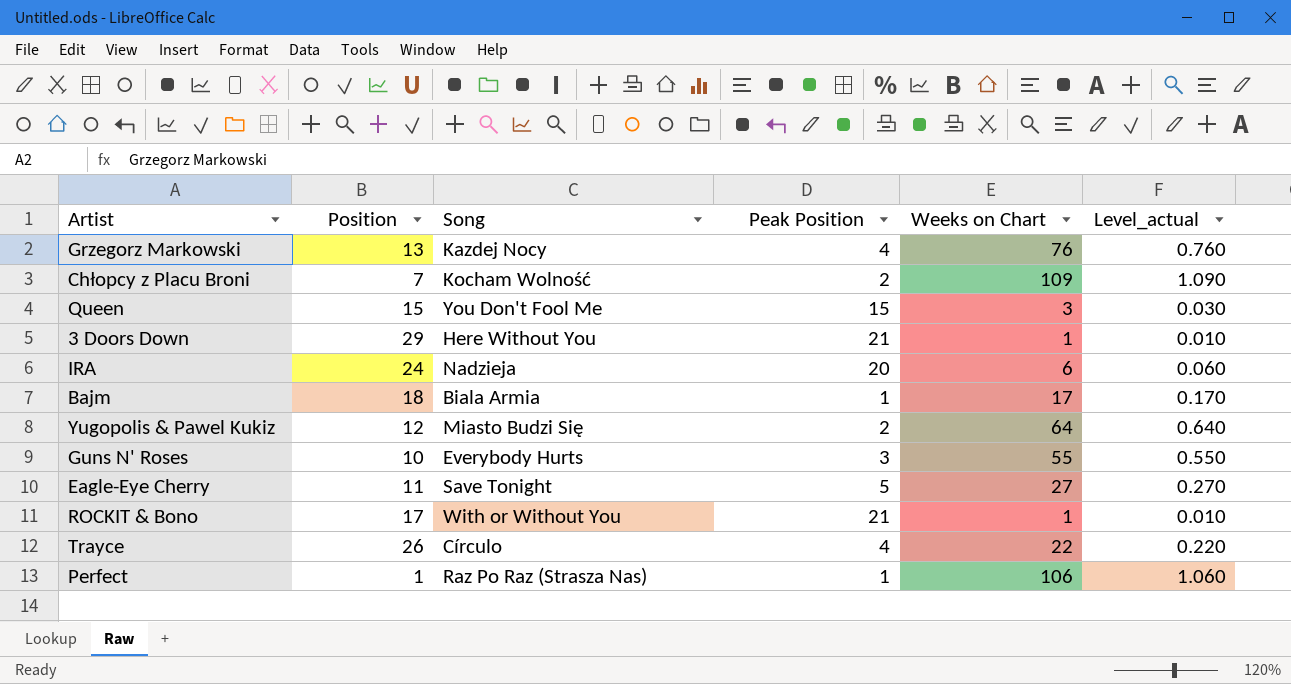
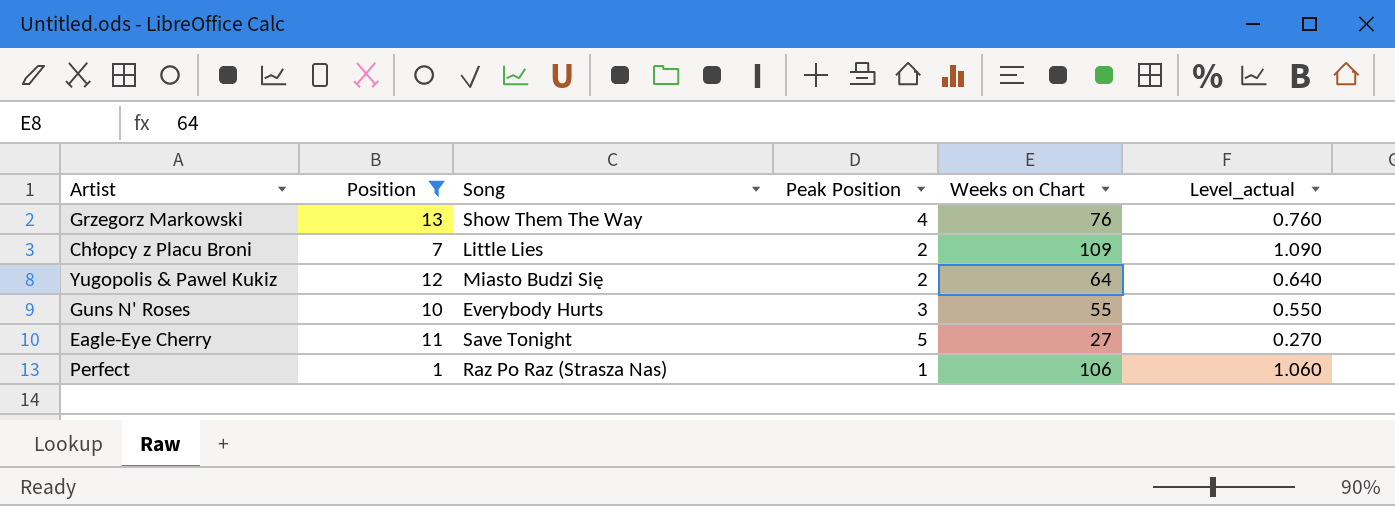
filter: none -> Position <= 13
Grzegorz Markowski | Song: Kazdej Nocy -> Show Them The Way
Chłopcy z Placu Broni | Song: Kocham Wolność -> Little Lies

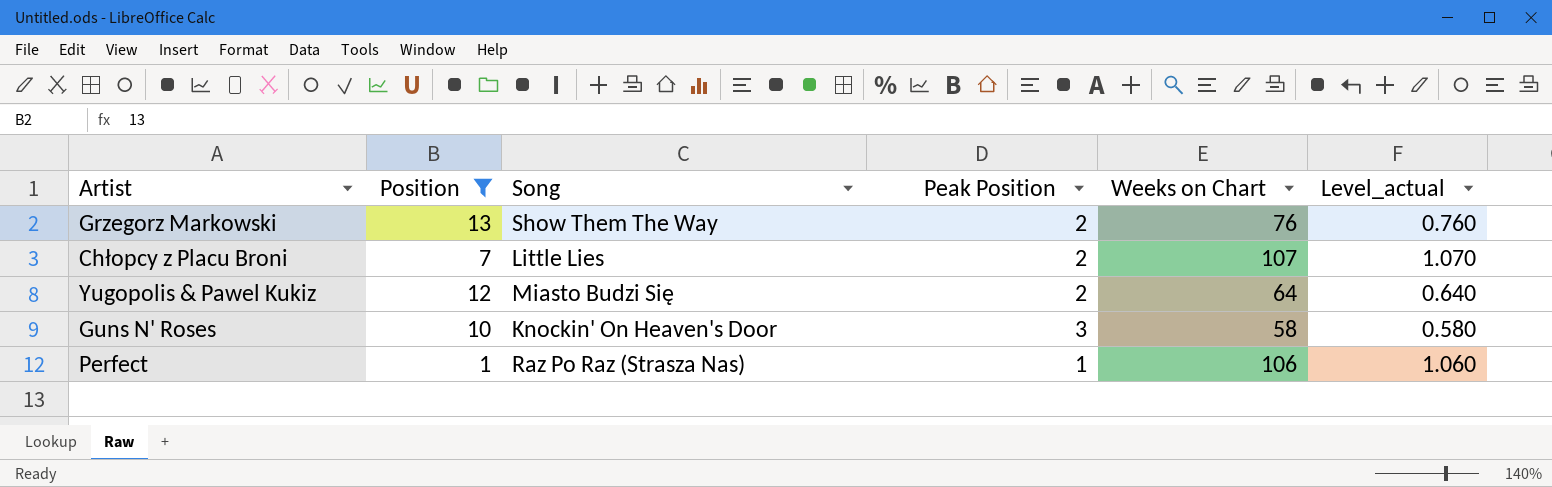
row Eagle-Eye Cherry: 11 | Save Tonight | 5 | 27 | 0.270 -> none
Grzegorz Markowski | Peak Position: 4 -> 2
Chłopcy z Placu Broni | Weeks on Chart: 109 -> 107
Chłopcy z Placu Broni | Level_actual: 1.090 -> 1.070
Guns N' Roses | Song: Everybody Hurts -> Knockin' On Heaven's Door
Guns N' Roses | Weeks on Chart: 55 -> 58
Guns N' Roses | Level_actual: 0.550 -> 0.580

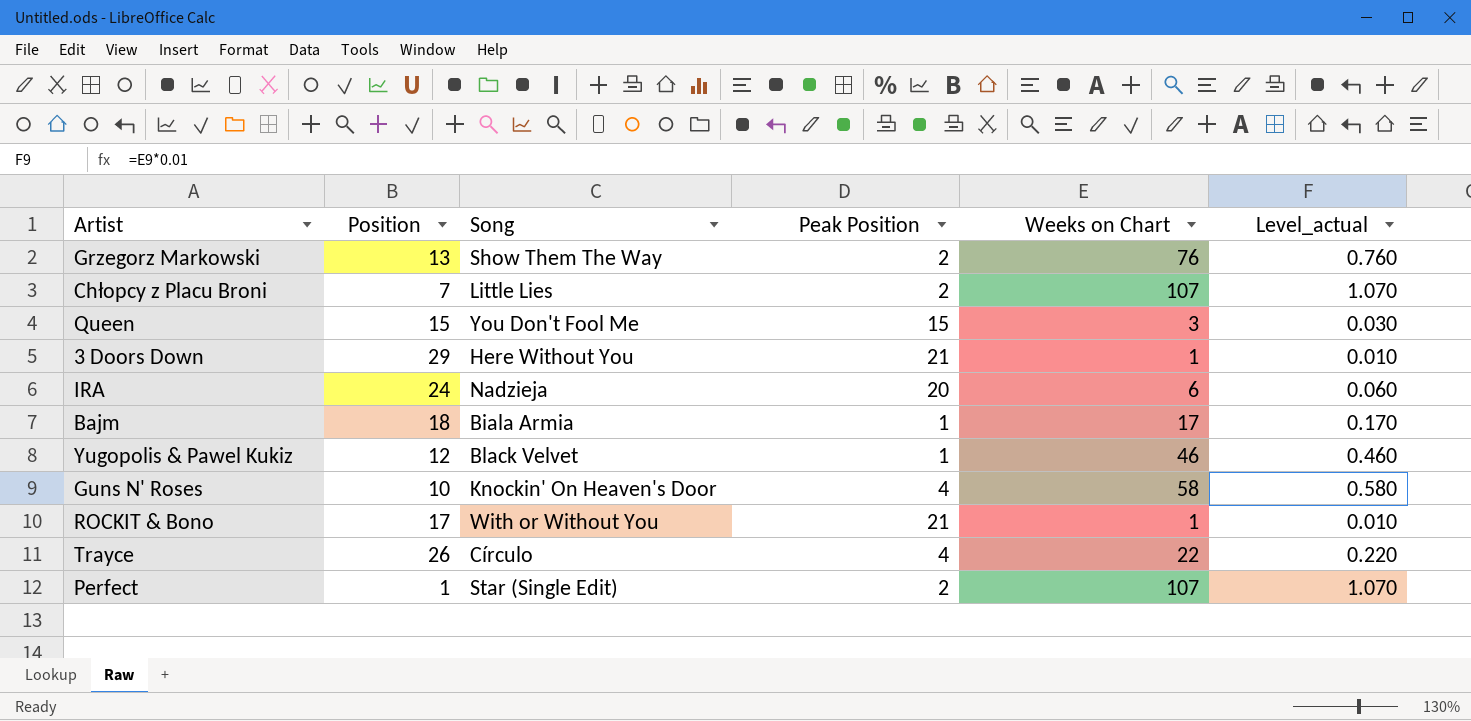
filter: Position <= 13 -> none
Yugopolis & Pawel Kukiz | Song: Miasto Budzi Się -> Black Velvet
Yugopolis & Pawel Kukiz | Peak Position: 2 -> 1
Yugopolis & Pawel Kukiz | Weeks on Chart: 64 -> 46
Yugopolis & Pawel Kukiz | Level_actual: 0.640 -> 0.460
Guns N' Roses | Peak Position: 3 -> 4
Perfect | Song: Raz Po Raz (Strasza Nas) -> Star (Single Edit)
Perfect | Peak Position: 1 -> 2
Perfect | Weeks on Chart: 106 -> 107
Perfect | Level_actual: 1.060 -> 1.070

